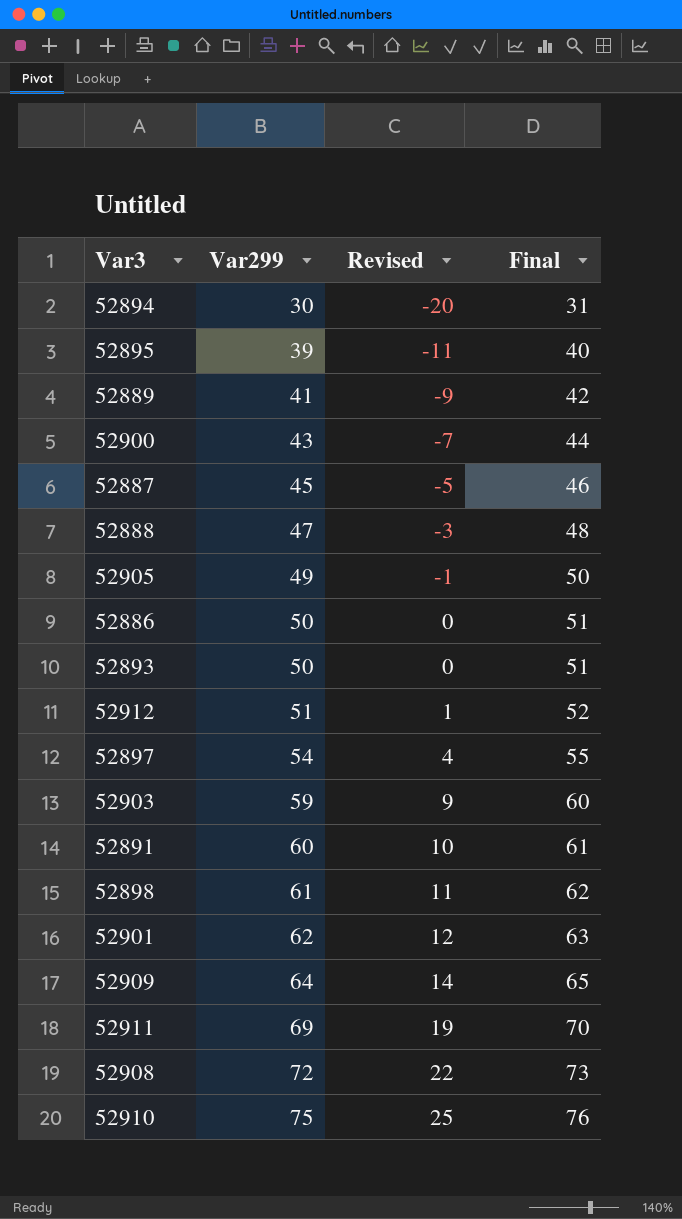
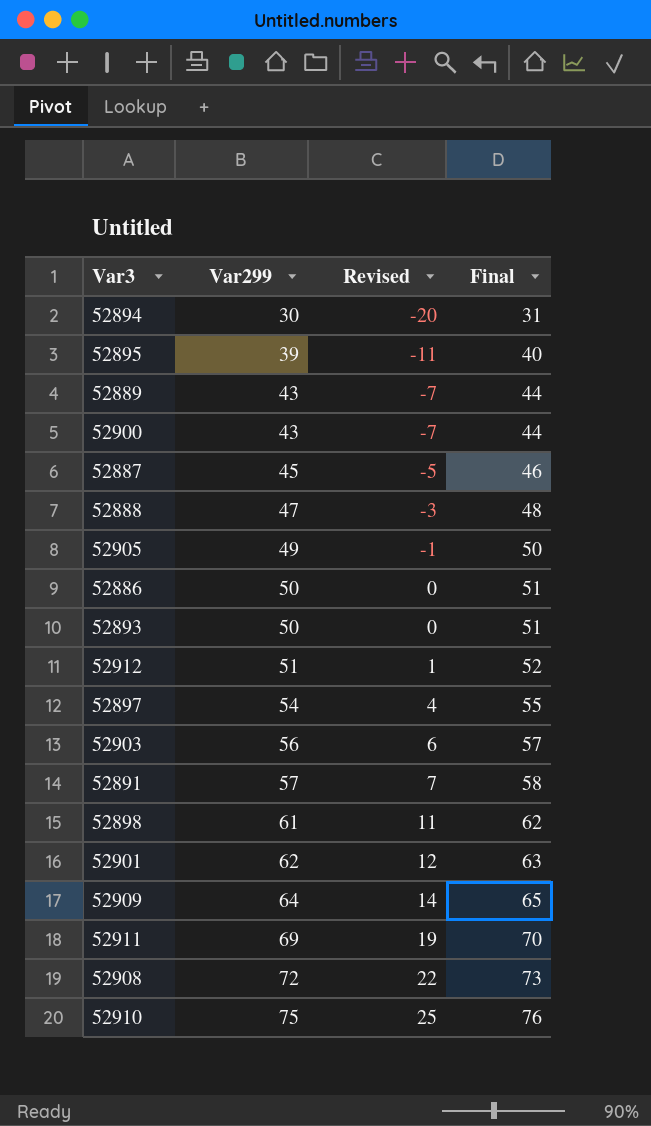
52889 | Var299: 41 -> 43
52889 | Revised: -9 -> -7
52889 | Final: 42 -> 44
52903 | Var299: 59 -> 56
52903 | Revised: 9 -> 6
52903 | Final: 60 -> 57
52891 | Var299: 60 -> 57
52891 | Revised: 10 -> 7
52891 | Final: 61 -> 58

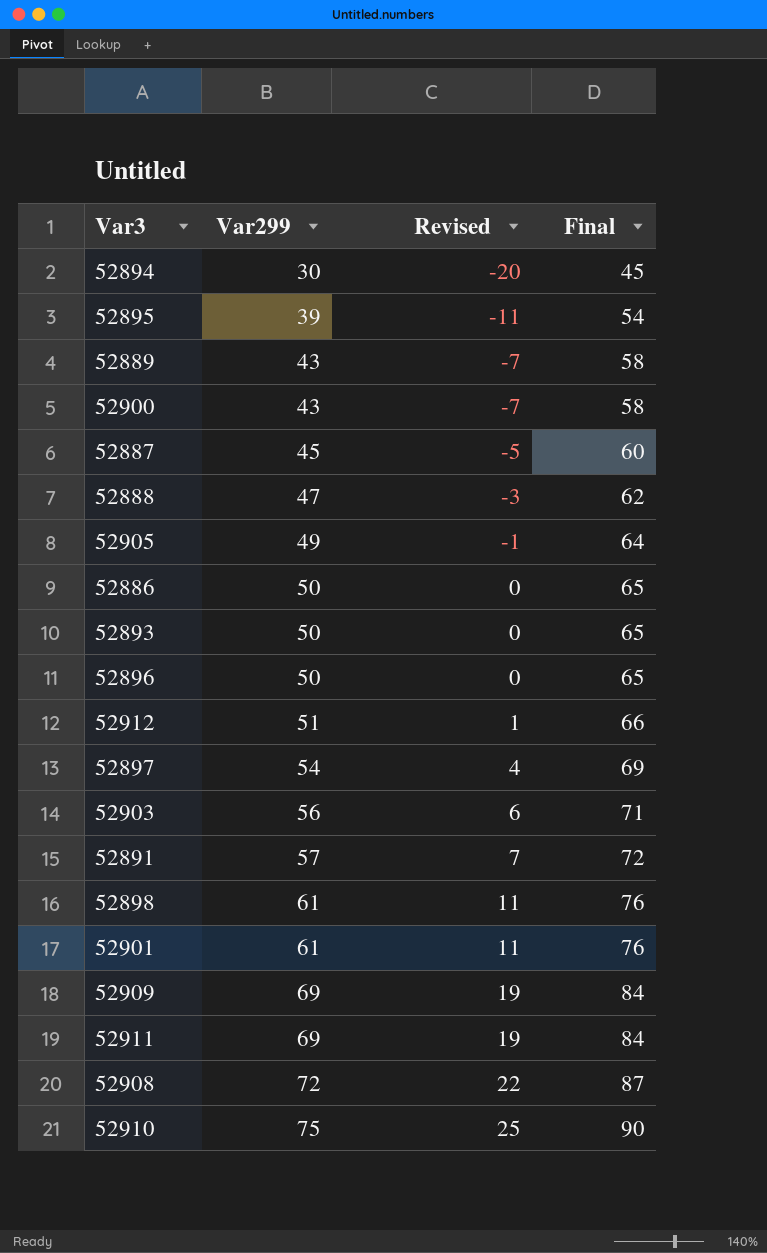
column Final | formula: [Var299] + 1 -> [Var299] + 15
row 52896: none -> 50 | 0 | 65
52901 | Var299: 62 -> 61
52901 | Revised: 12 -> 11
52909 | Var299: 64 -> 69
52909 | Revised: 14 -> 19

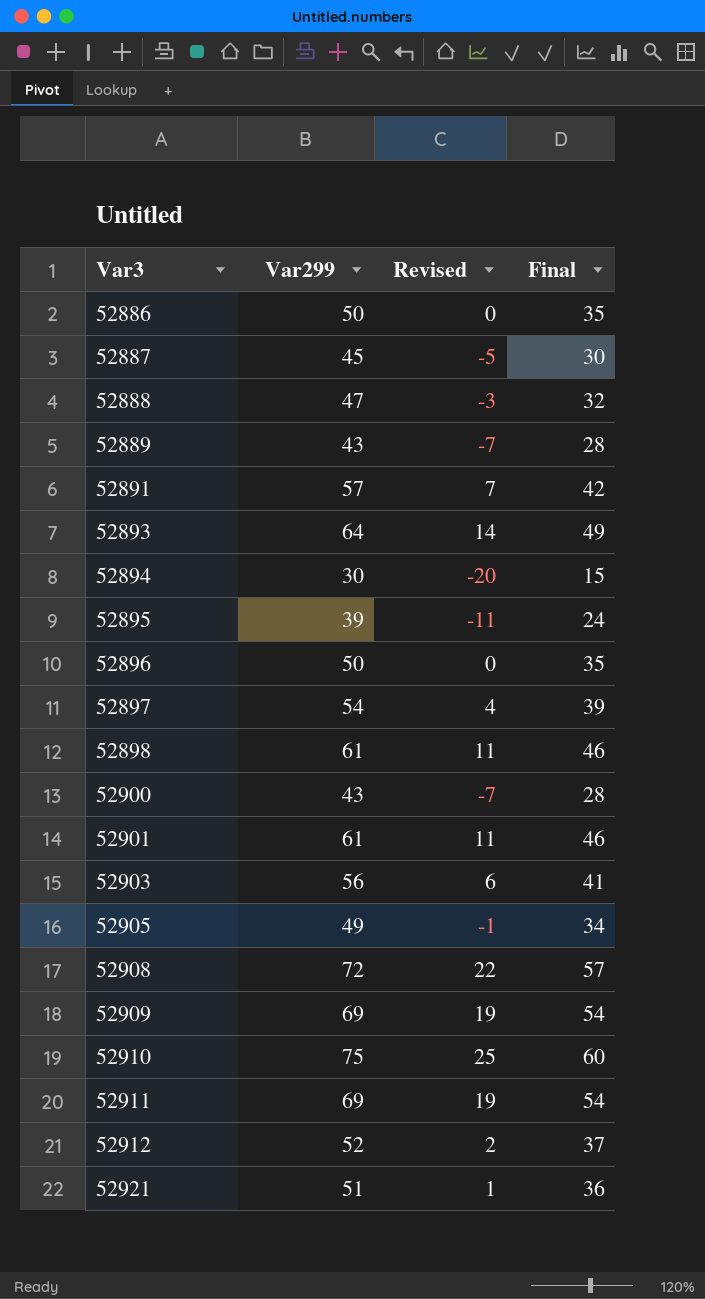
row order: Var299 ascending -> Var3 ascending
column Final | formula: [Var299] + 15 -> [Var299] - 15
52893 | Var299: 50 -> 64
52893 | Revised: 0 -> 14
52912 | Var299: 51 -> 52
52912 | Revised: 1 -> 2
row 52921: none -> 51 | 1 | 36

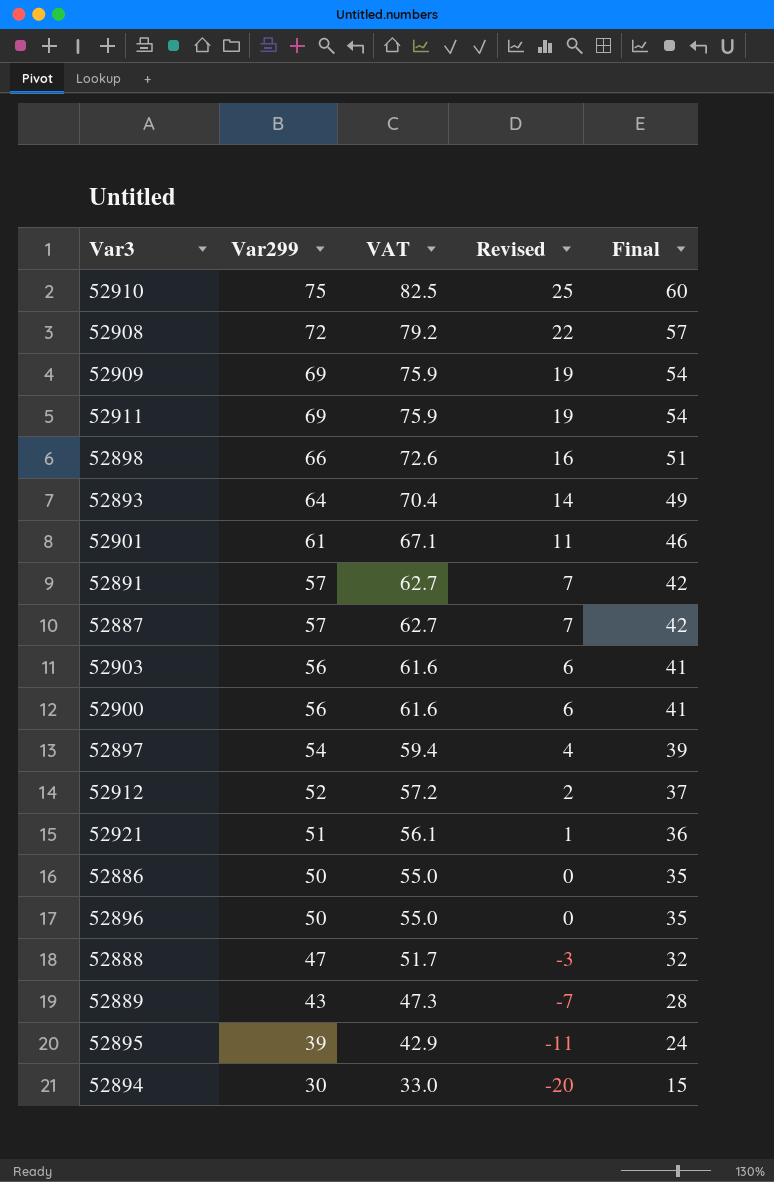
row order: Var3 ascending -> Var299 descending
column VAT | formula: none -> [Var299] * 1.1
row 52905: 49 | -1 | 34 -> none
52898 | Var299: 61 -> 66
52898 | Revised: 11 -> 16
52898 | Final: 46 -> 51
52887 | Var299: 45 -> 57
52887 | Revised: -5 -> 7
52887 | Final: 30 -> 42
52900 | Var299: 43 -> 56
52900 | Revised: -7 -> 6
52900 | Final: 28 -> 41

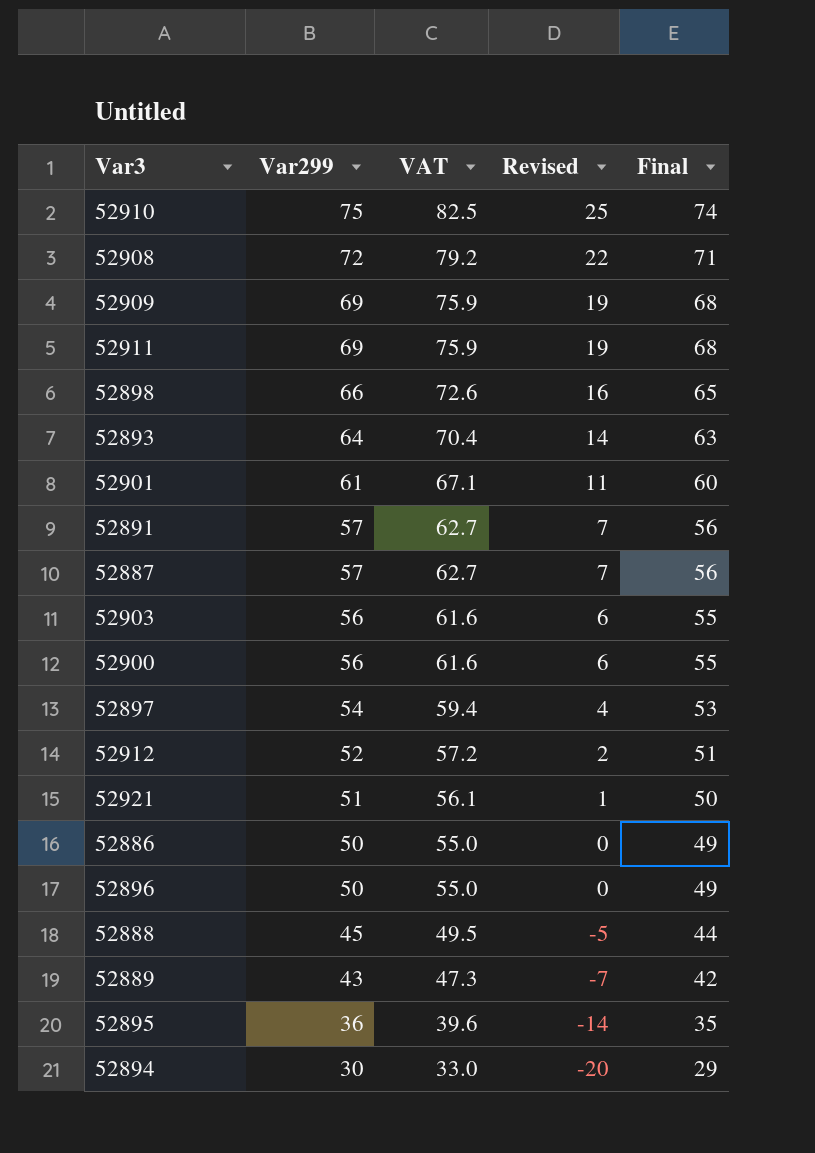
column Final | formula: [Var299] - 15 -> [Var299] - 1
52888 | Var299: 47 -> 45
52888 | VAT: 51.7 -> 49.5
52888 | Revised: -3 -> -5
52895 | Var299: 39 -> 36
52895 | VAT: 42.9 -> 39.6
52895 | Revised: -11 -> -14

